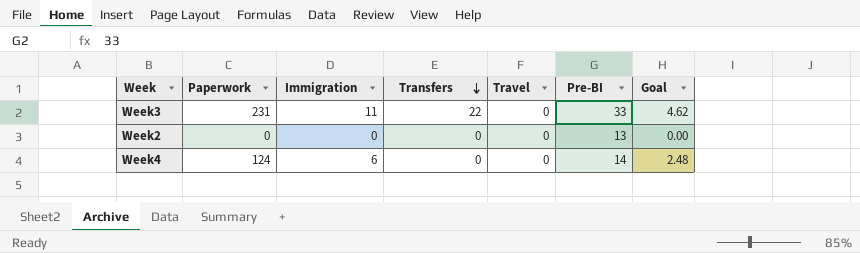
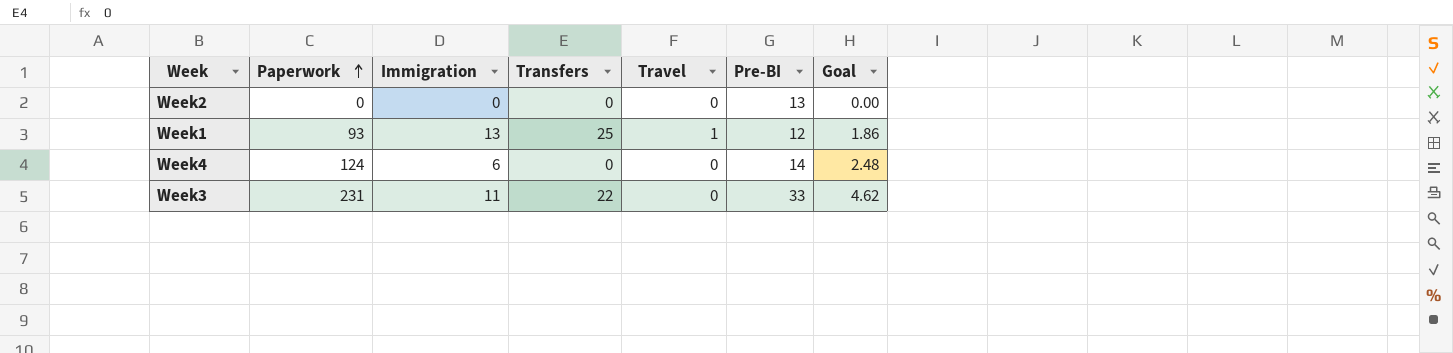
row order: Transfers descending -> Paperwork ascending
row Week1: none -> 93 | 13 | 25 | 1 | 12 | 1.86

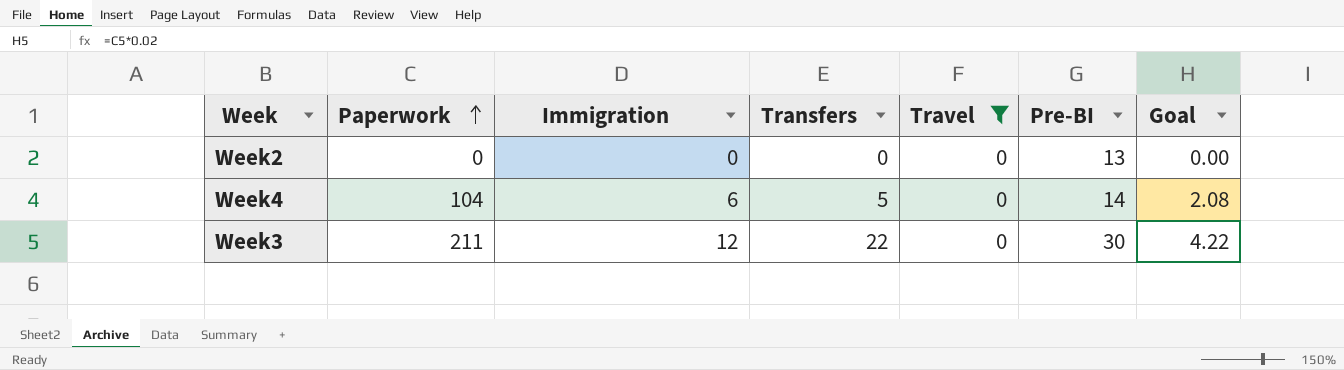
filter: none -> Travel = 0
Week4 | Paperwork: 124 -> 104
Week4 | Transfers: 0 -> 5
Week4 | Goal: 2.48 -> 2.08
Week3 | Paperwork: 231 -> 211
Week3 | Immigration: 11 -> 12
Week3 | Pre-BI: 33 -> 30
Week3 | Goal: 4.62 -> 4.22

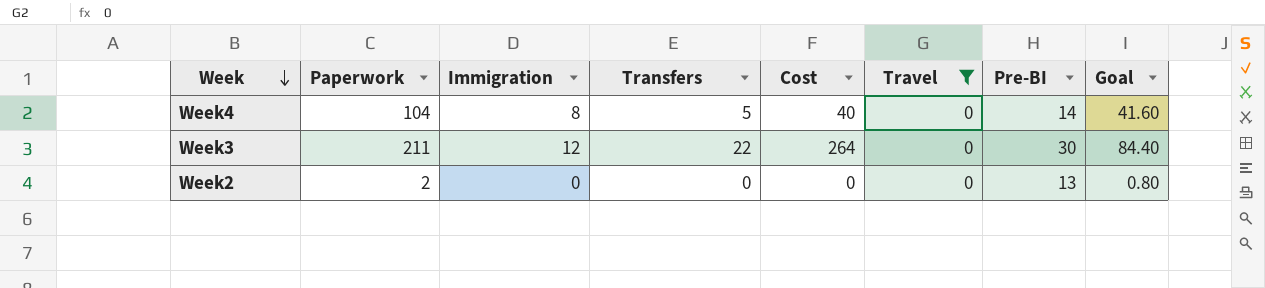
row order: Paperwork ascending -> Week descending
column Cost | formula: none -> [Immigration] * [Transfers]
column Goal | formula: [Paperwork] * 0.02 -> [Paperwork] * 0.4
Week4 | Immigration: 6 -> 8
Week2 | Paperwork: 0 -> 2

